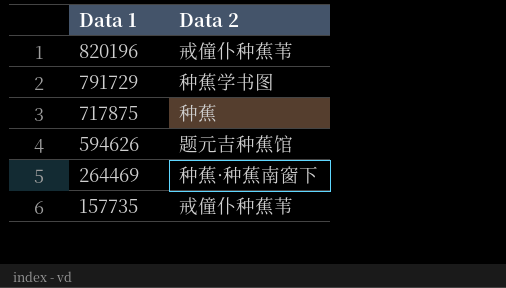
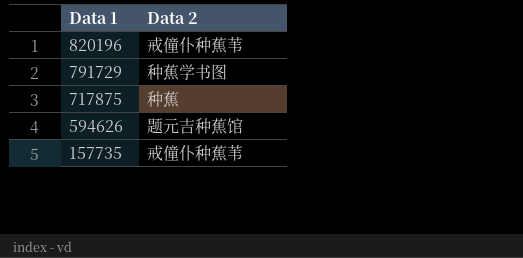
row 264469: 种蕉·种蕉南窗下 -> none

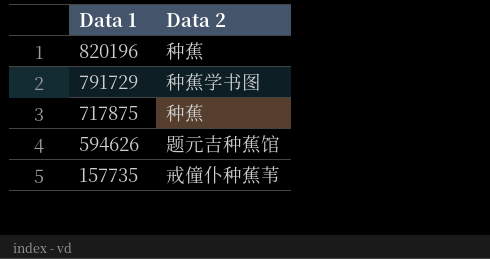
820196 | Data 2: 戒僮仆种蕉苇 -> 种蕉

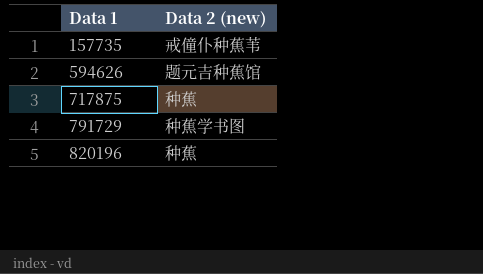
row order: Data 1 descending -> Data 1 ascending
column name: Data 2 -> Data 2 (new)

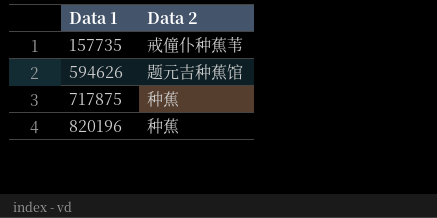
column name: Data 2 (new) -> Data 2
row 791729: 种蕉学书图 -> none

